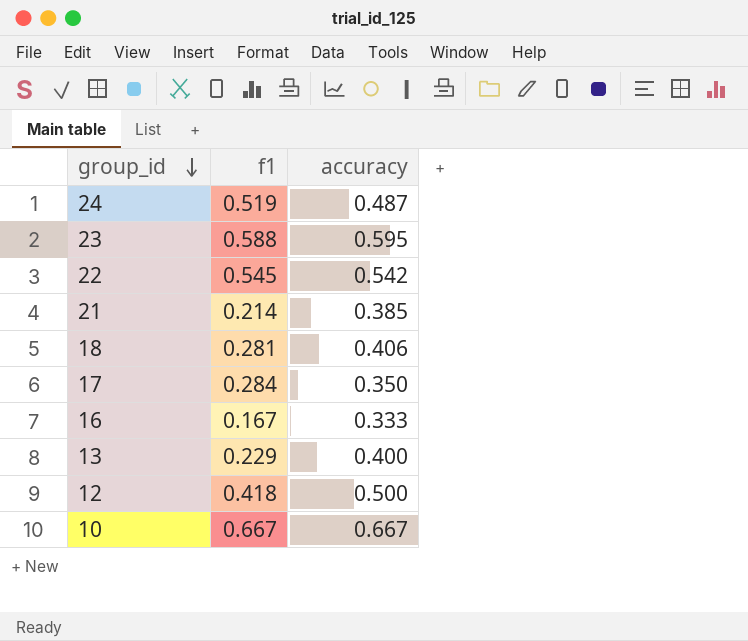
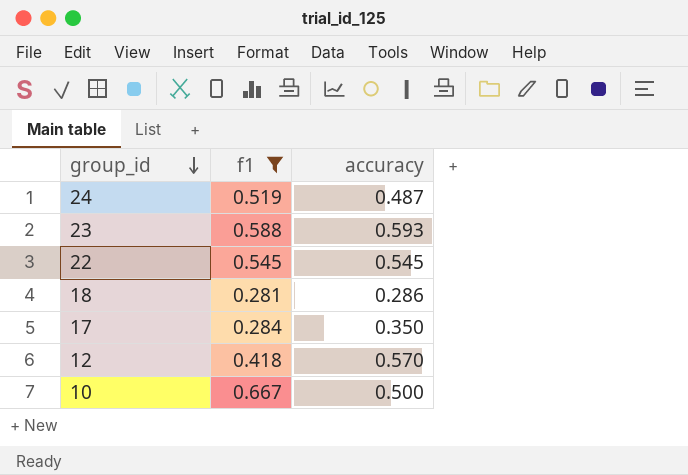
filter: none -> f1 >= 0.281
23 | accuracy: 0.595 -> 0.593
22 | accuracy: 0.542 -> 0.545
18 | accuracy: 0.406 -> 0.286
12 | accuracy: 0.500 -> 0.570
10 | accuracy: 0.667 -> 0.500

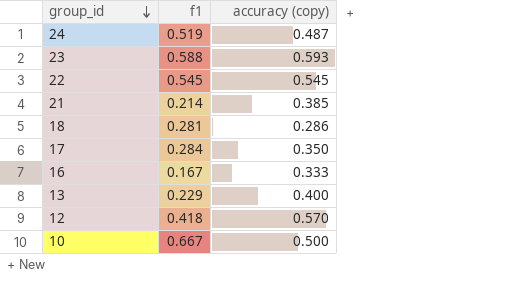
filter: f1 >= 0.281 -> none
column name: accuracy -> accuracy (copy)

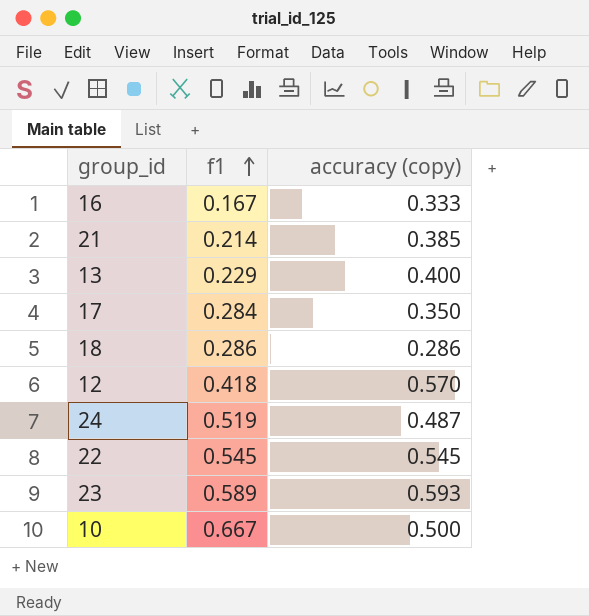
row order: group_id descending -> f1 ascending
18 | f1: 0.281 -> 0.286
23 | f1: 0.588 -> 0.589

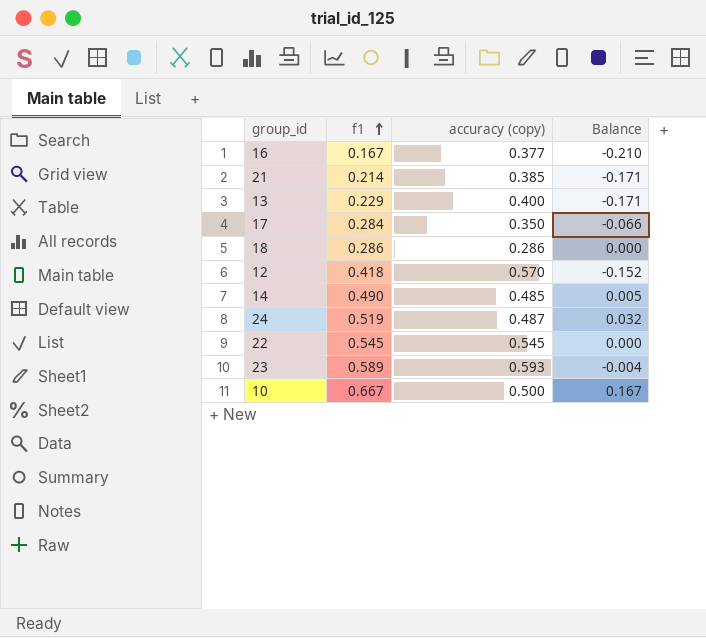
column Balance | formula: none -> [f1] - [accuracy (copy)]
16 | accuracy (copy): 0.333 -> 0.377
row 14: none -> 0.490 | 0.485 | 0.005

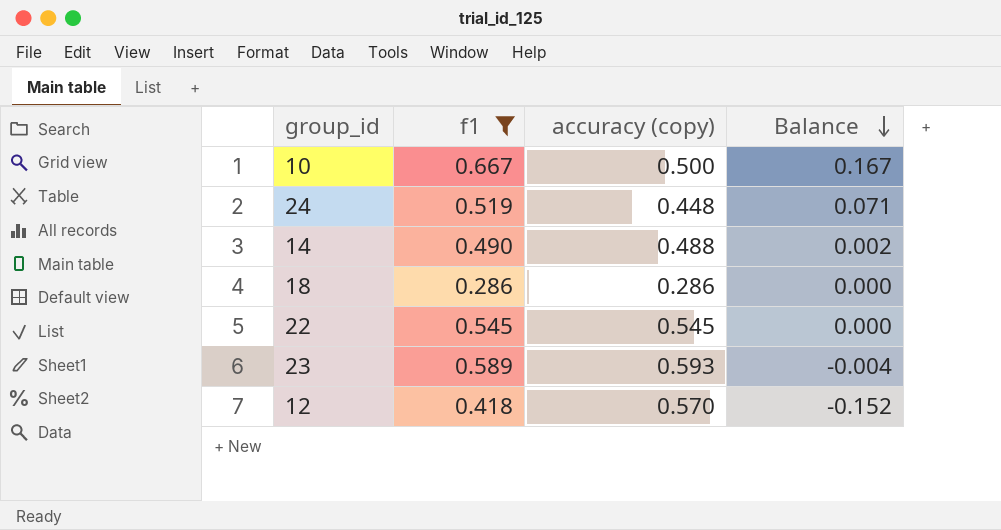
filter: none -> f1 >= 0.286
row order: f1 ascending -> Balance descending
24 | accuracy (copy): 0.487 -> 0.448
24 | Balance: 0.032 -> 0.071
14 | accuracy (copy): 0.485 -> 0.488
14 | Balance: 0.005 -> 0.002

